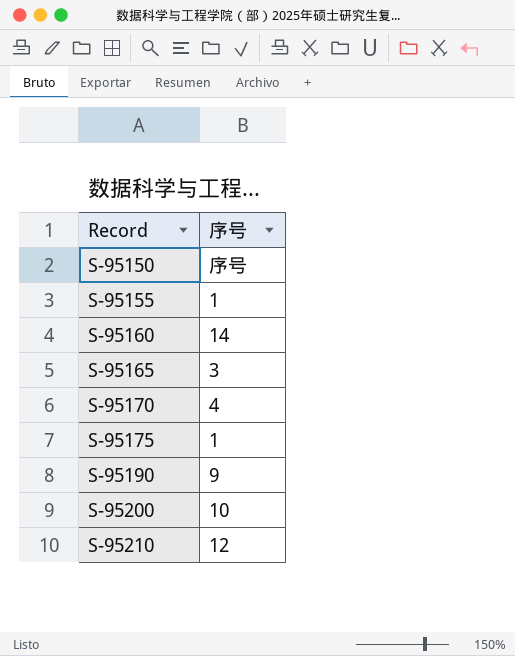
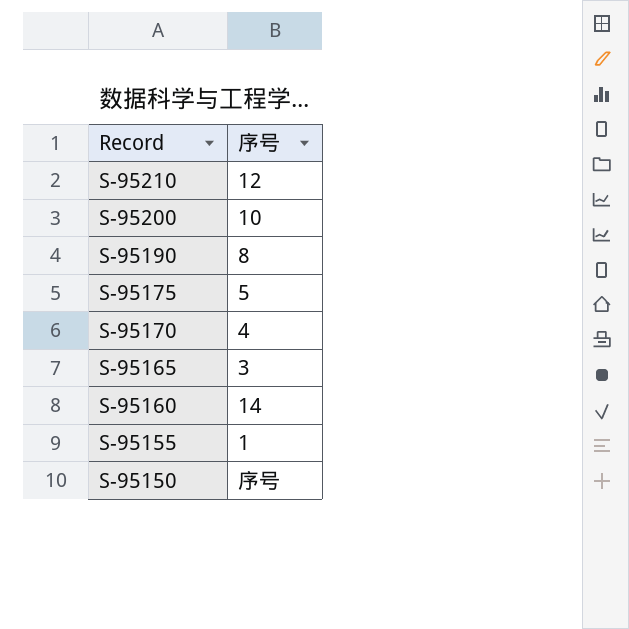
row order: Record ascending -> Record descending
S-95190 | 序号: 9 -> 8
S-95175 | 序号: 1 -> 5

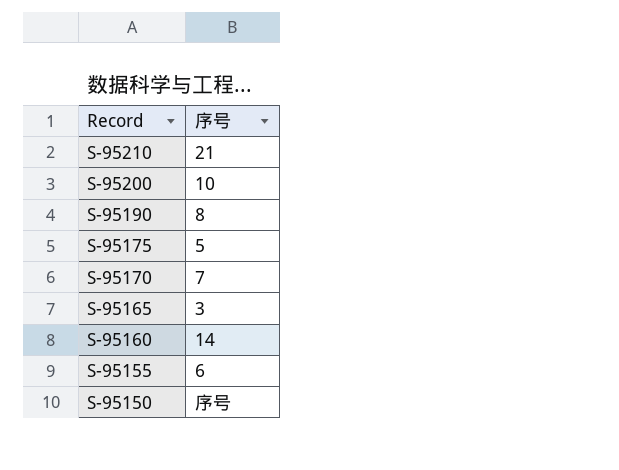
S-95210 | 序号: 12 -> 21
S-95170 | 序号: 4 -> 7
S-95155 | 序号: 1 -> 6

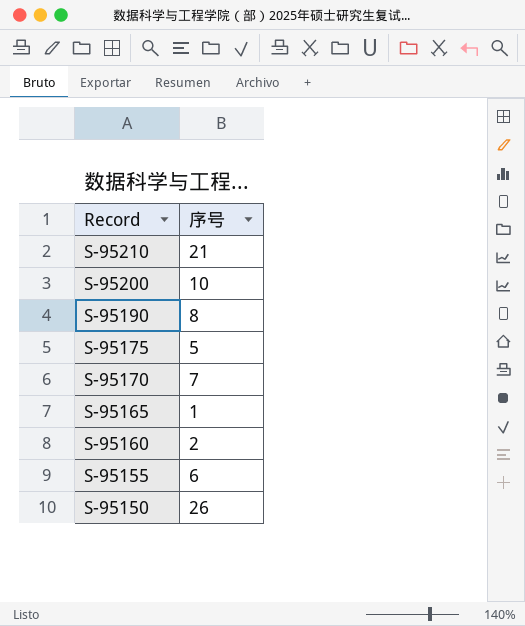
S-95165 | 序号: 3 -> 1
S-95160 | 序号: 14 -> 2
S-95150 | 序号: 序号 -> 26

